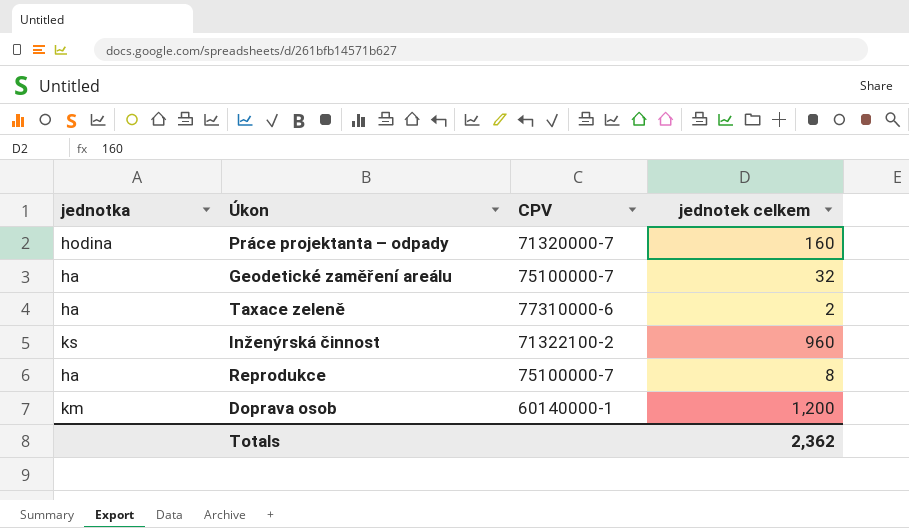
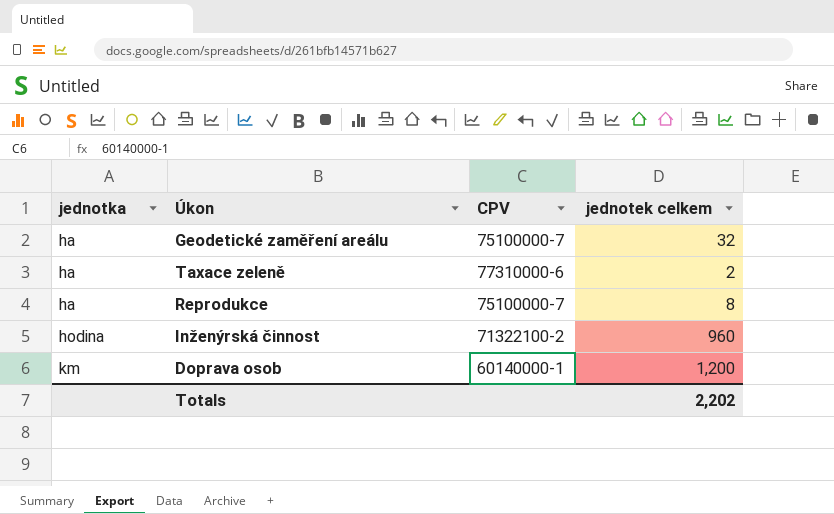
row order: none -> jednotka ascending
row Práce projektanta – odpady: hodina | 71320000-7 | 160 -> none
Inženýrská činnost | jednotka: ks -> hodina
Totals | jednotek celkem: 2,362 -> 2,202

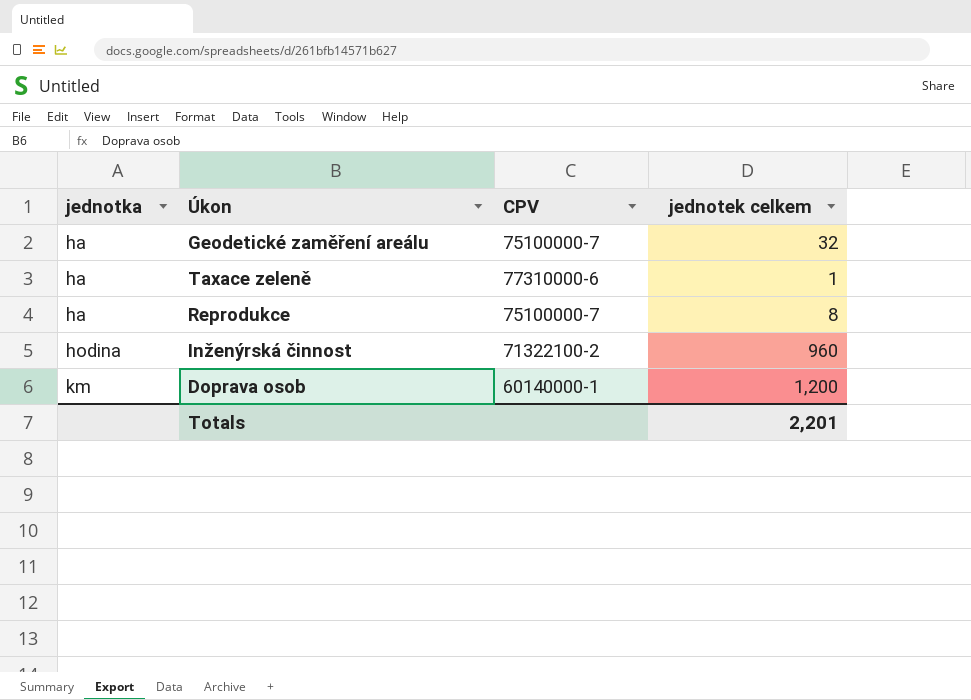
Taxace zeleně | jednotek celkem: 2 -> 1
Totals | jednotek celkem: 2,202 -> 2,201

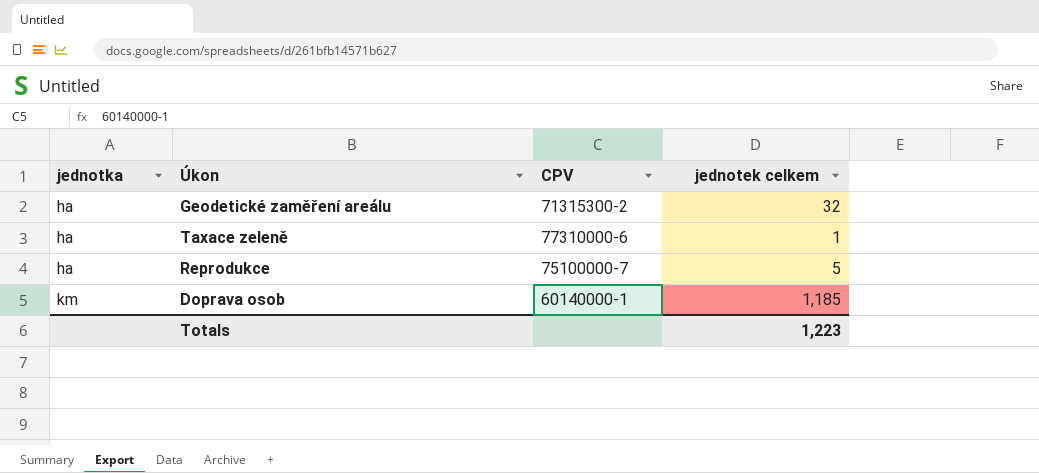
row Inženýrská činnost: hodina | 71322100-2 | 960 -> none
Geodetické zaměření areálu | CPV: 75100000-7 -> 71315300-2
Reprodukce | jednotek celkem: 8 -> 5
Doprava osob | jednotek celkem: 1,200 -> 1,185
Totals | jednotek celkem: 2,201 -> 1,223

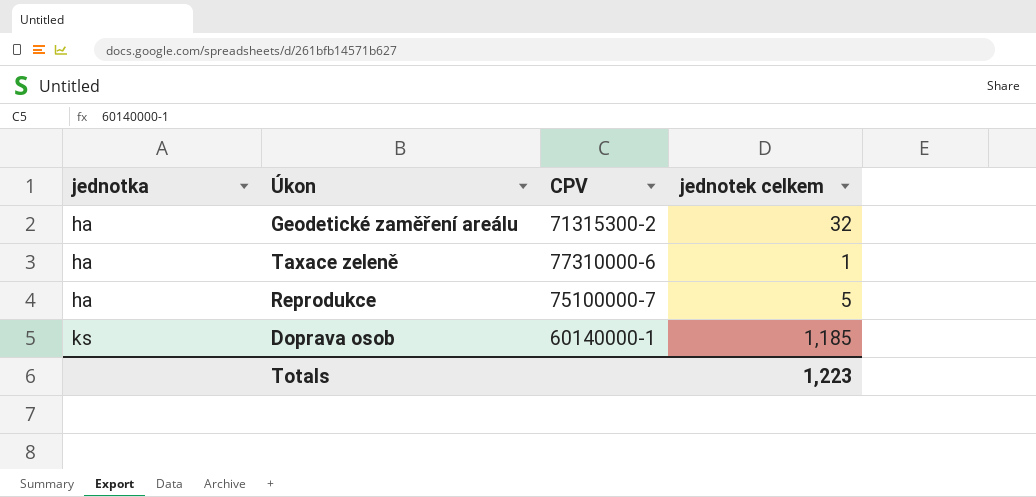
Doprava osob | jednotka: km -> ks

